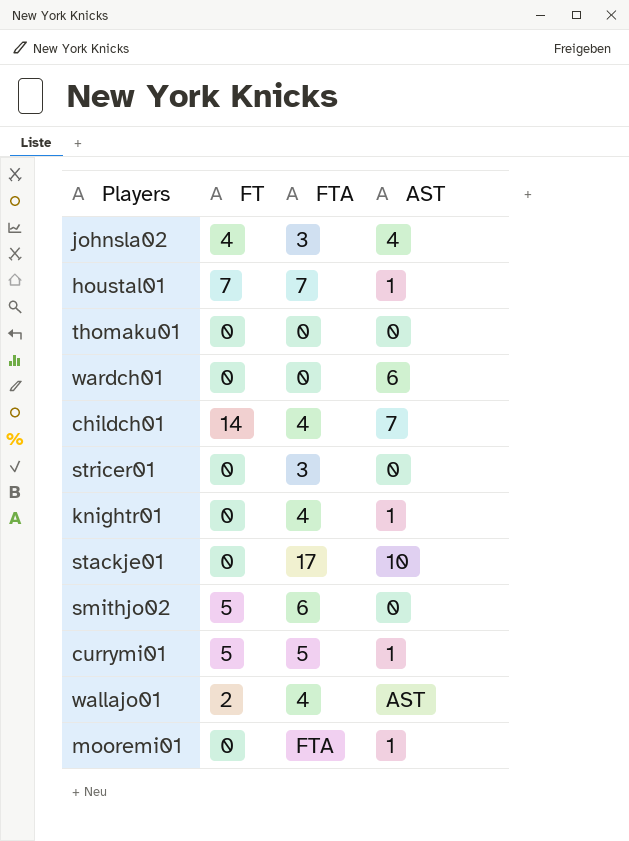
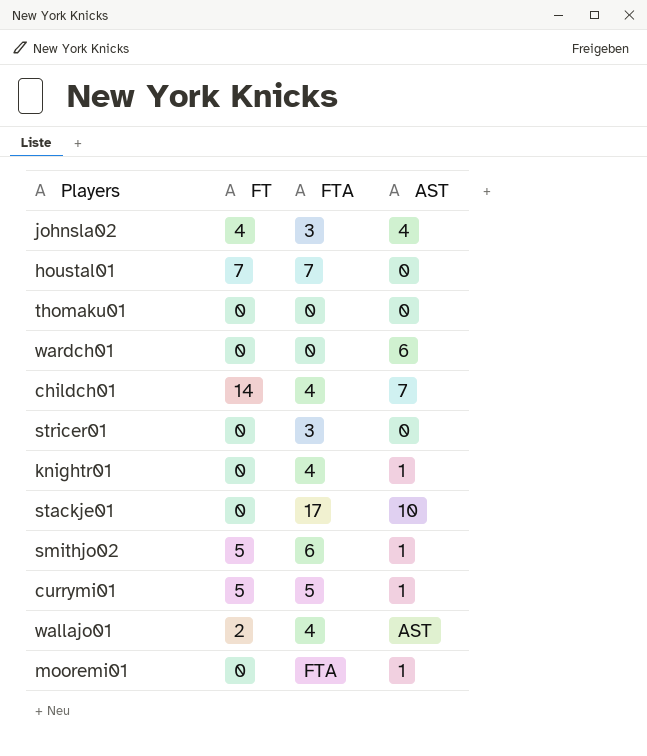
houstal01 | AST: 1 -> 0
smithjo02 | AST: 0 -> 1

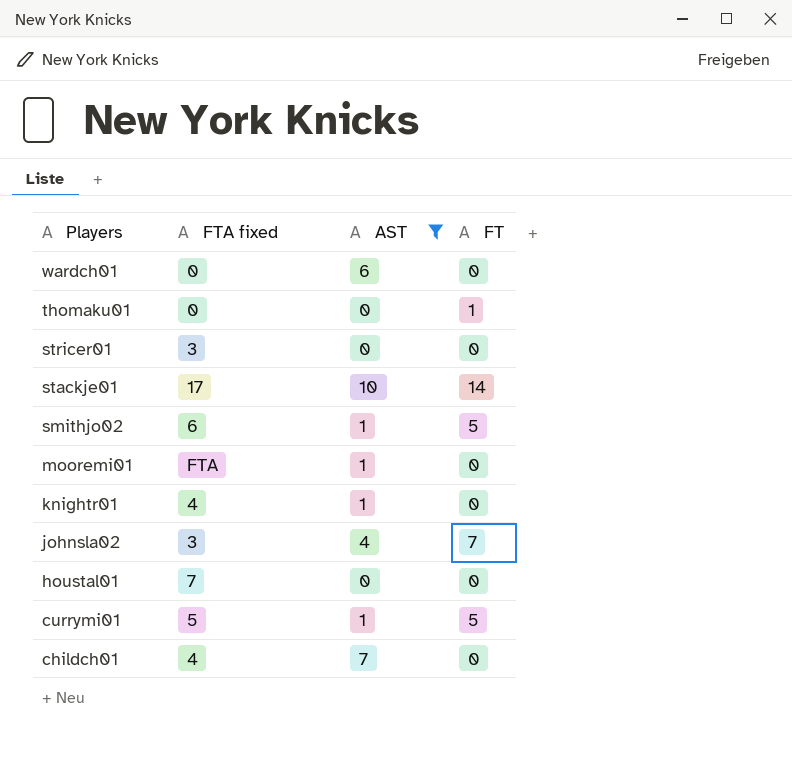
filter: none -> AST != AST
row order: none -> Players descending
column name: FTA -> FTA fixed
column FT | position: 2 -> 4
thomaku01 | FT: 0 -> 1
stackje01 | FT: 0 -> 14
johnsla02 | FT: 4 -> 7
houstal01 | FT: 7 -> 0
childch01 | FT: 14 -> 0

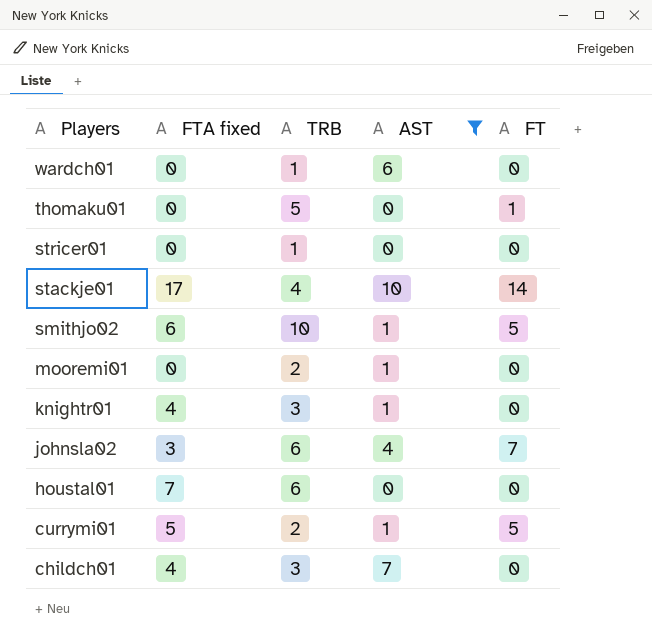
column TRB | position: none -> 3
stricer01 | FTA fixed: 3 -> 0
mooremi01 | FTA fixed: FTA -> 0

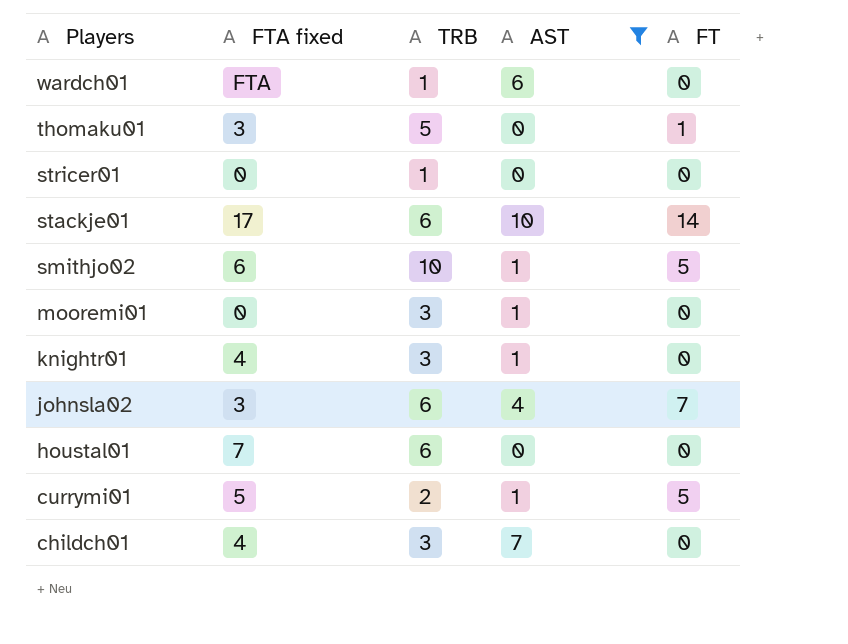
wardch01 | FTA fixed: 0 -> FTA
thomaku01 | FTA fixed: 0 -> 3
stackje01 | TRB: 4 -> 6
mooremi01 | TRB: 2 -> 3

